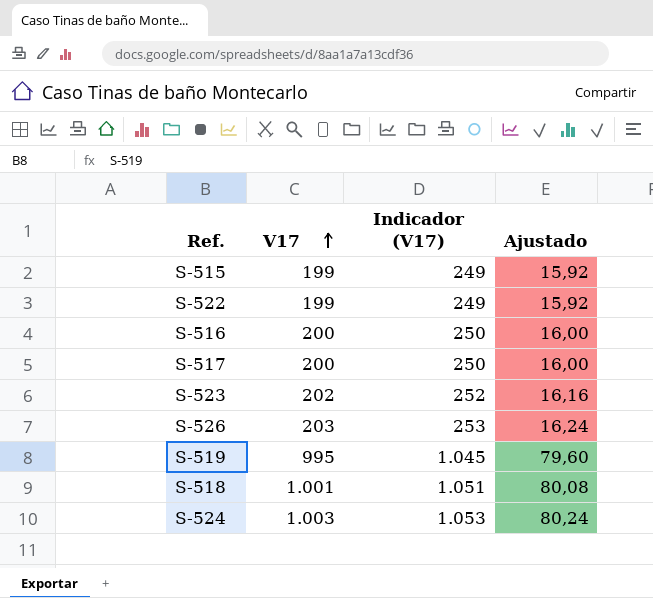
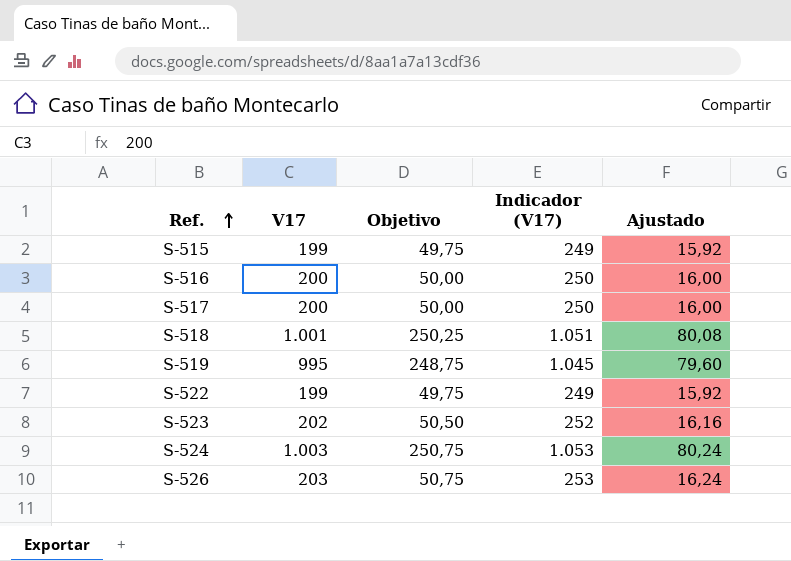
row order: V17 ascending -> Ref. ascending
column Objetivo | formula: none -> [V17] * 0,25

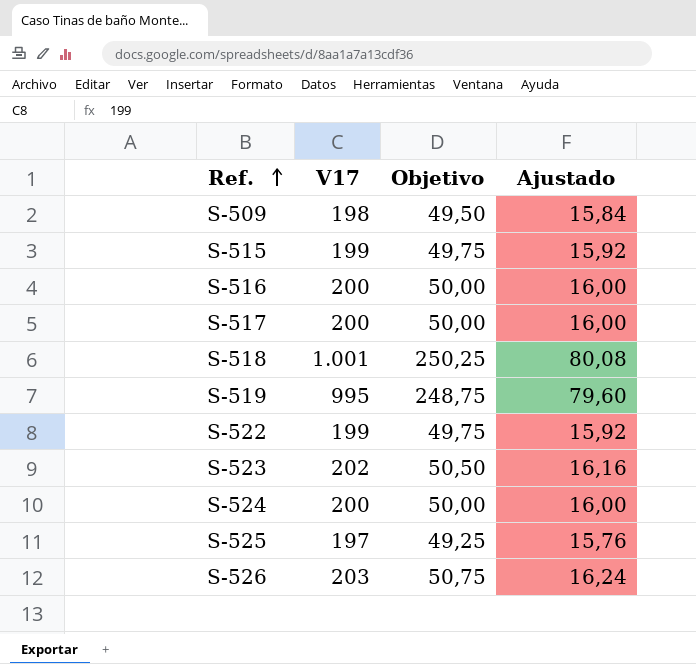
column Indicador (V17) | formula: [V17] + 50 -> none
row S-509: none -> 198 | 49,50 | 15,84
S-524 | V17: 1.003 -> 200
S-524 | Objetivo: 250,75 -> 50,00
S-524 | Ajustado: 80,24 -> 16,00
row S-525: none -> 197 | 49,25 | 15,76

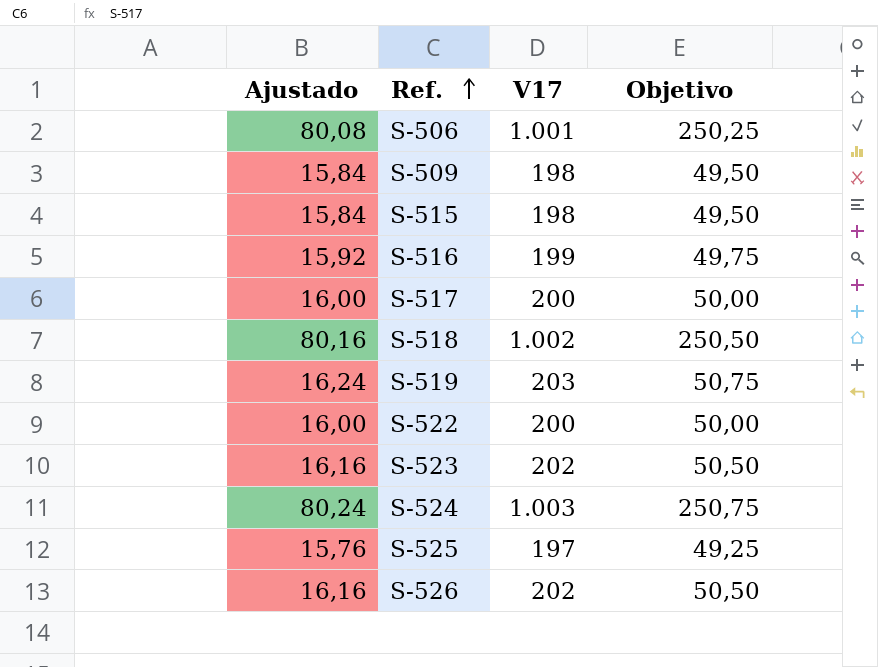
column Ajustado | position: 4 -> 1
row S-506: none -> 80,08 | 1.001 | 250,25
S-515 | Ajustado: 15,92 -> 15,84
S-515 | V17: 199 -> 198
S-515 | Objetivo: 49,75 -> 49,50
S-516 | Ajustado: 16,00 -> 15,92
S-516 | V17: 200 -> 199
S-516 | Objetivo: 50,00 -> 49,75
S-518 | Ajustado: 80,08 -> 80,16
S-518 | V17: 1.001 -> 1.002
S-518 | Objetivo: 250,25 -> 250,50
S-519 | Ajustado: 79,60 -> 16,24
S-519 | V17: 995 -> 203
S-519 | Objetivo: 248,75 -> 50,75
S-522 | Ajustado: 15,92 -> 16,00
S-522 | V17: 199 -> 200
S-522 | Objetivo: 49,75 -> 50,00
S-524 | Ajustado: 16,00 -> 80,24
S-524 | V17: 200 -> 1.003
S-524 | Objetivo: 50,00 -> 250,75
S-526 | Ajustado: 16,24 -> 16,16
S-526 | V17: 203 -> 202
S-526 | Objetivo: 50,75 -> 50,50

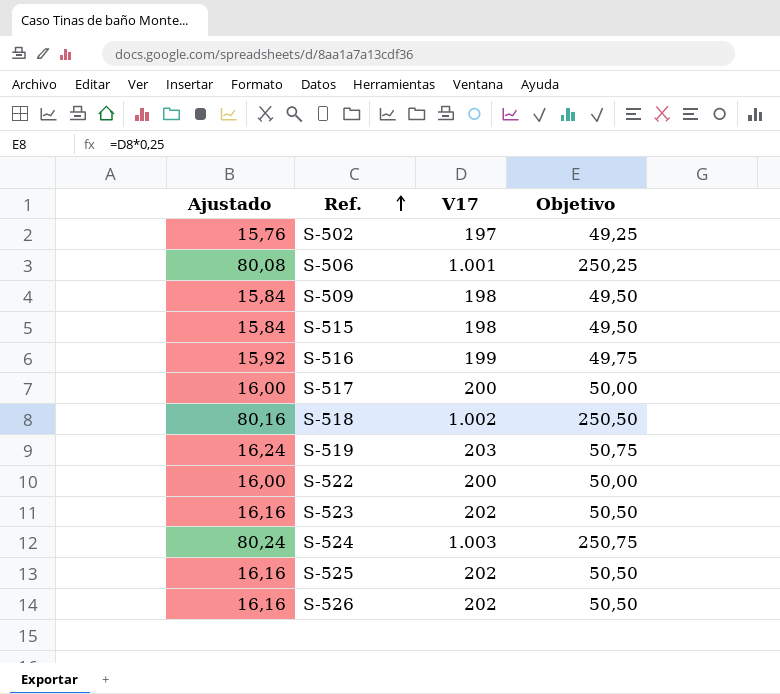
row S-502: none -> 15,76 | 197 | 49,25
S-525 | Ajustado: 15,76 -> 16,16
S-525 | V17: 197 -> 202
S-525 | Objetivo: 49,25 -> 50,50

